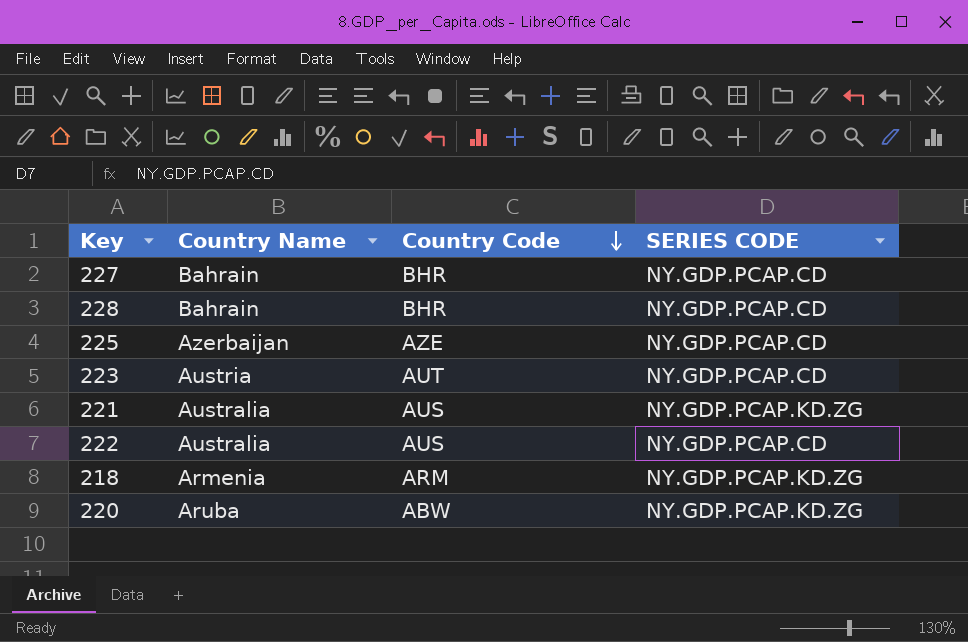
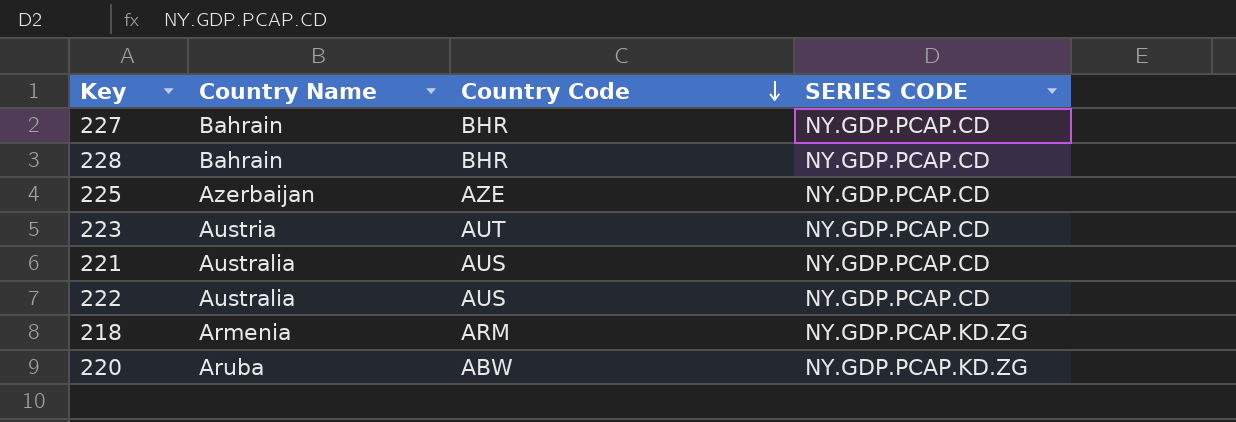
221 | SERIES CODE: NY.GDP.PCAP.KD.ZG -> NY.GDP.PCAP.CD

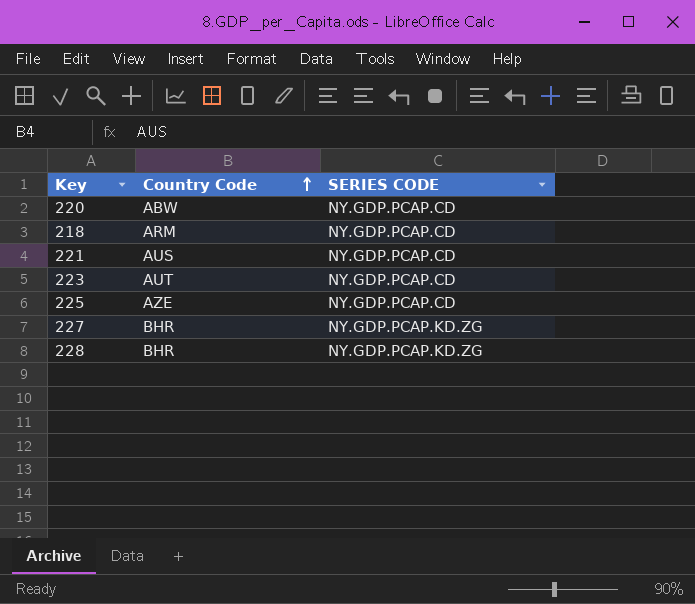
row order: Country Code descending -> Country Code ascending
column Country Name | position: 2 -> none
row 222: Australia | AUS | NY.GDP.PCAP.CD -> none
220 | SERIES CODE: NY.GDP.PCAP.KD.ZG -> NY.GDP.PCAP.CD
218 | SERIES CODE: NY.GDP.PCAP.KD.ZG -> NY.GDP.PCAP.CD
227 | SERIES CODE: NY.GDP.PCAP.CD -> NY.GDP.PCAP.KD.ZG
228 | SERIES CODE: NY.GDP.PCAP.CD -> NY.GDP.PCAP.KD.ZG

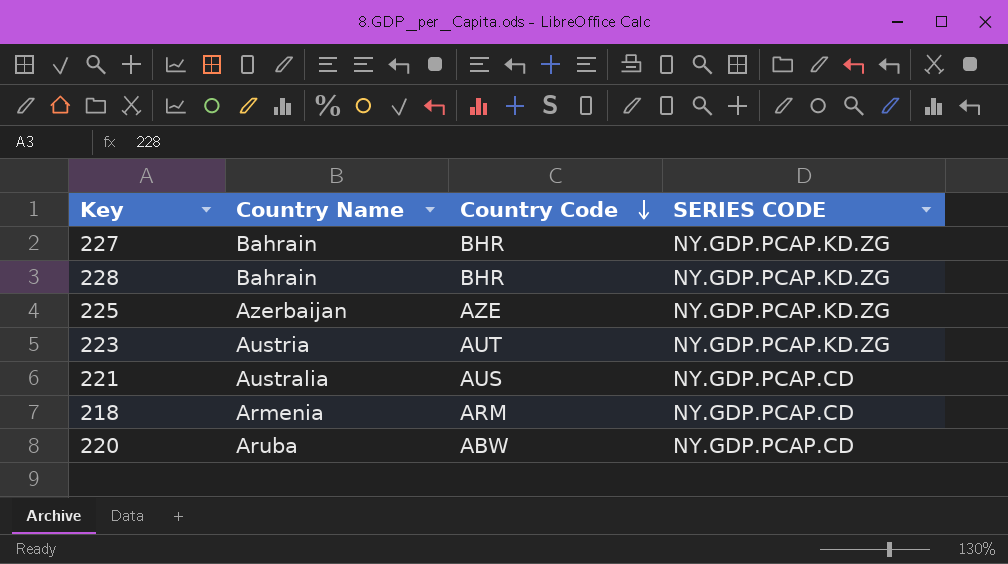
row order: Country Code ascending -> Country Code descending
column Country Name | position: none -> 2
225 | SERIES CODE: NY.GDP.PCAP.CD -> NY.GDP.PCAP.KD.ZG
223 | SERIES CODE: NY.GDP.PCAP.CD -> NY.GDP.PCAP.KD.ZG

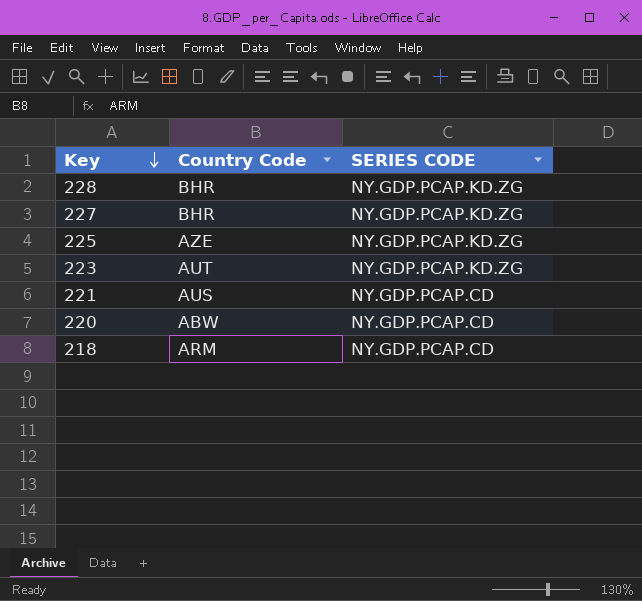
row order: Country Code descending -> Key descending
column Country Name | position: 2 -> none

